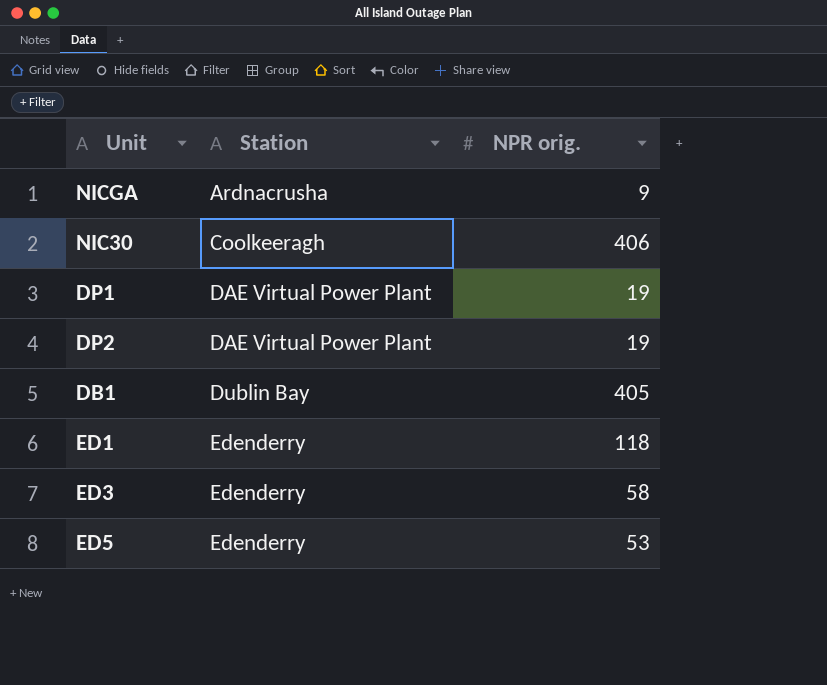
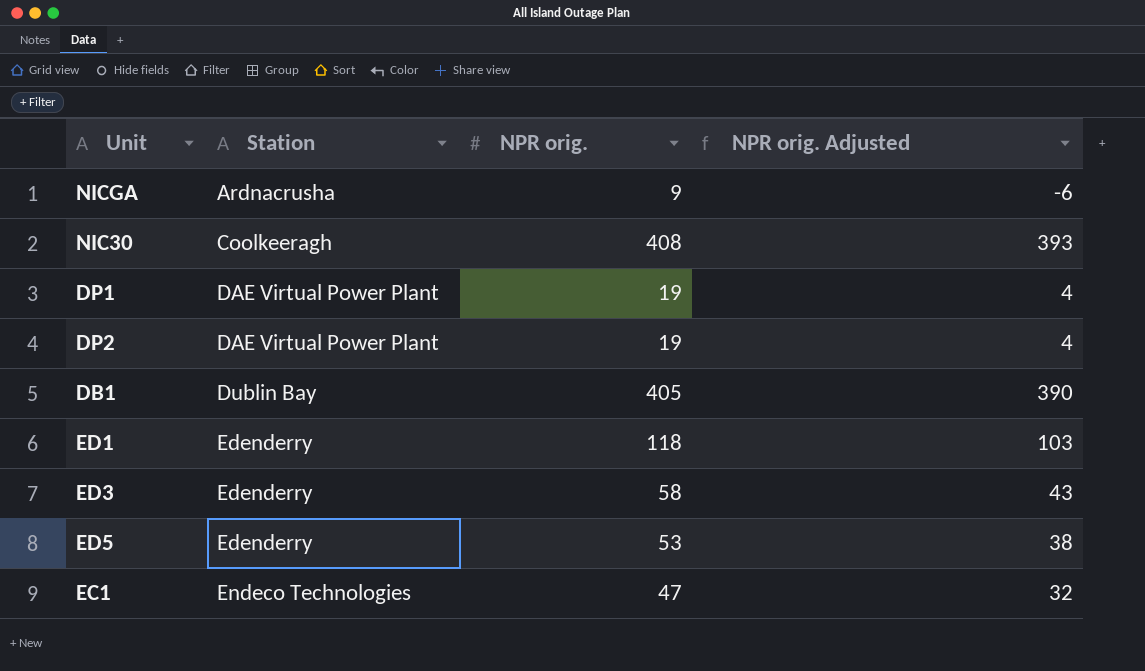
column NPR orig. Adjusted | formula: none -> [NPR orig.] - 15
NIC30 | NPR orig.: 406 -> 408
row EC1: none -> Endeco Technologies | 47 | 32

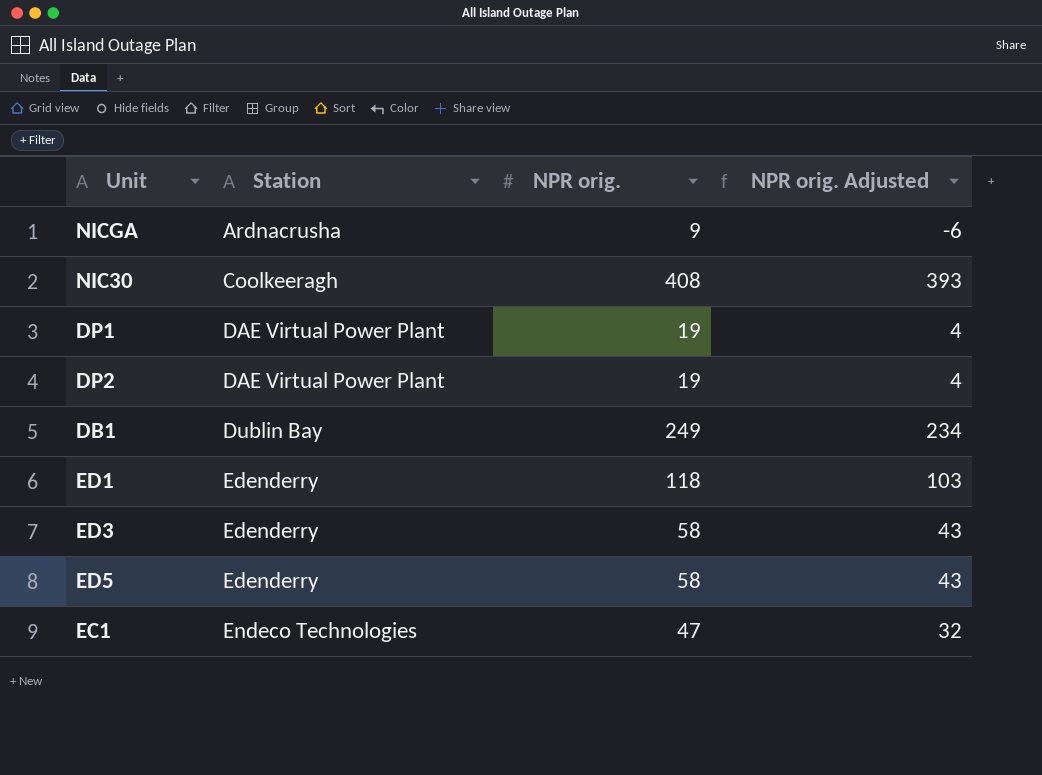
DB1 | NPR orig.: 405 -> 249
DB1 | NPR orig. Adjusted: 390 -> 234
ED5 | NPR orig.: 53 -> 58
ED5 | NPR orig. Adjusted: 38 -> 43

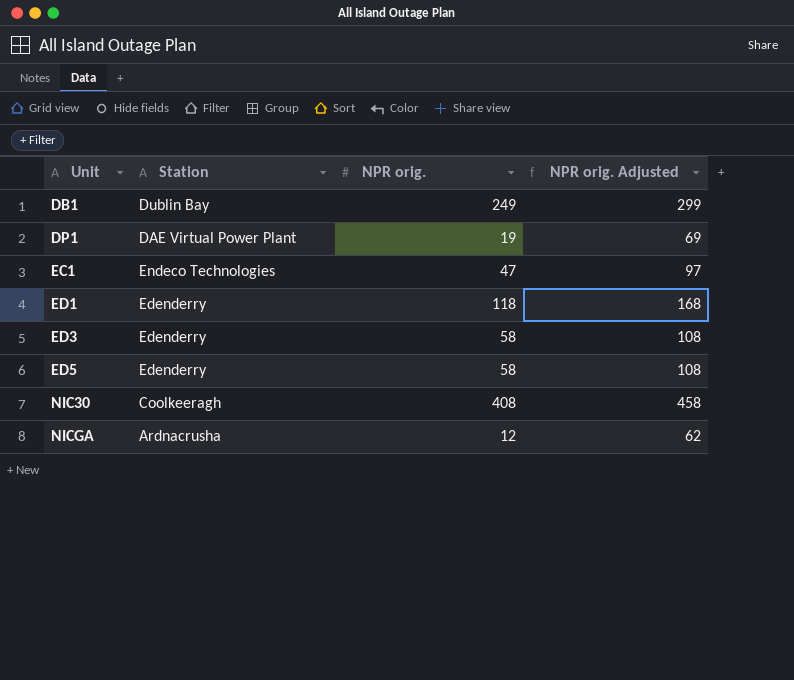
row order: Station ascending -> Unit ascending
column NPR orig. Adjusted | formula: [NPR orig.] - 15 -> [NPR orig.] + 50
row DP2: DAE Virtual Power Plant | 19 | 4 -> none
NICGA | NPR orig.: 9 -> 12

